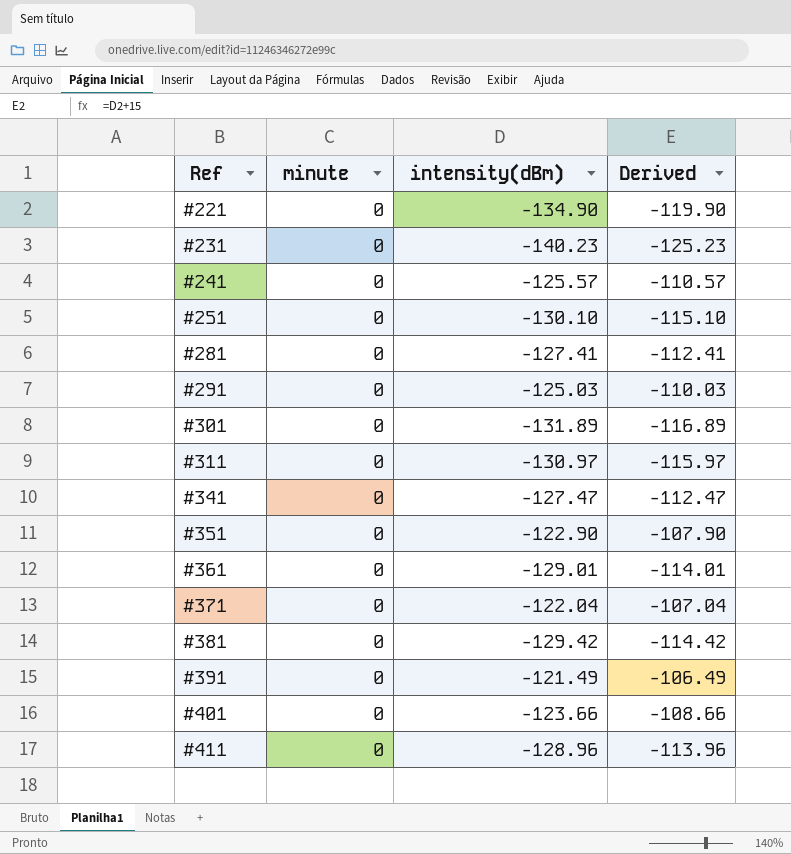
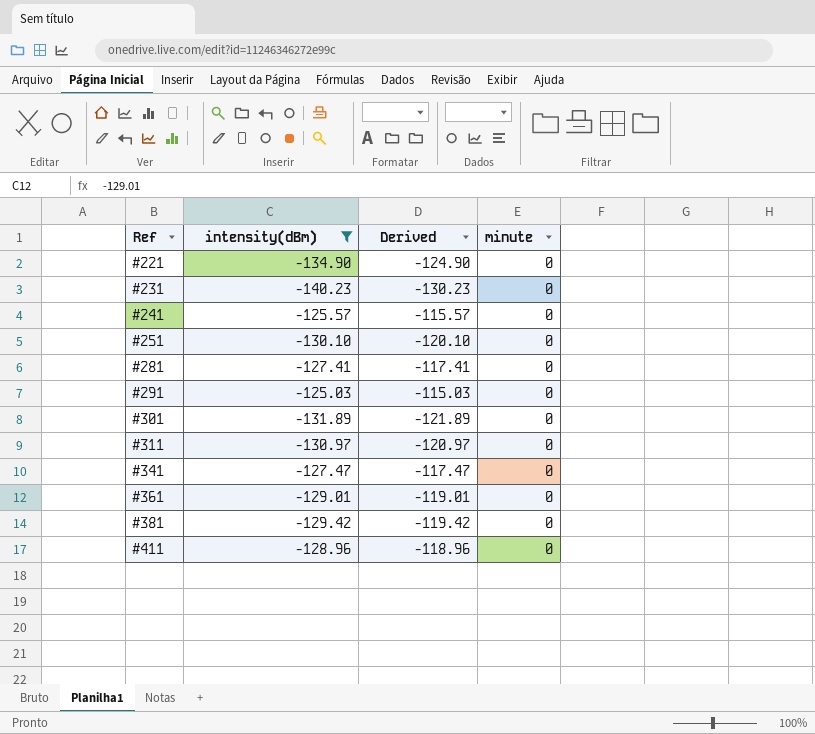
filter: none -> intensity(dBm) <= -125.03
column Derived | formula: [intensity(dBm)] + 15 -> [intensity(dBm)] + 10
column minute | position: 2 -> 4

